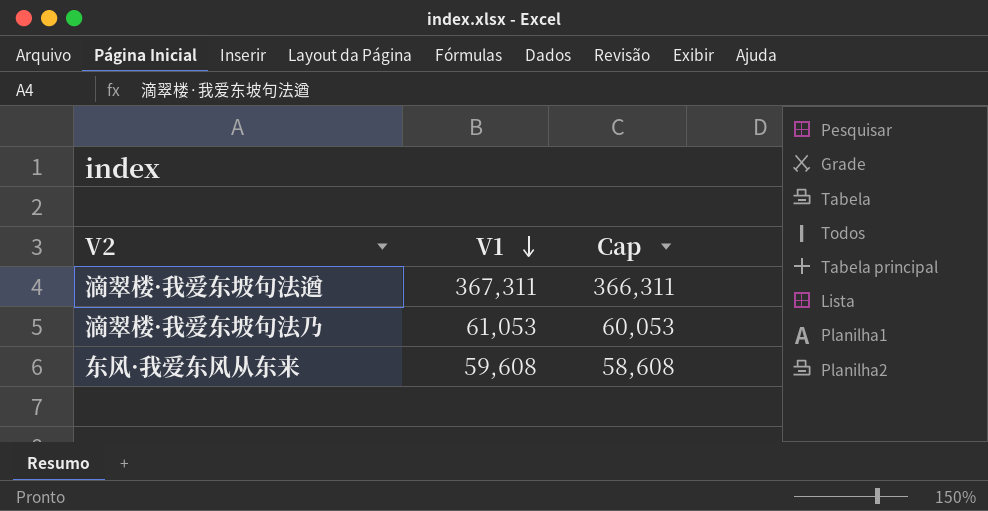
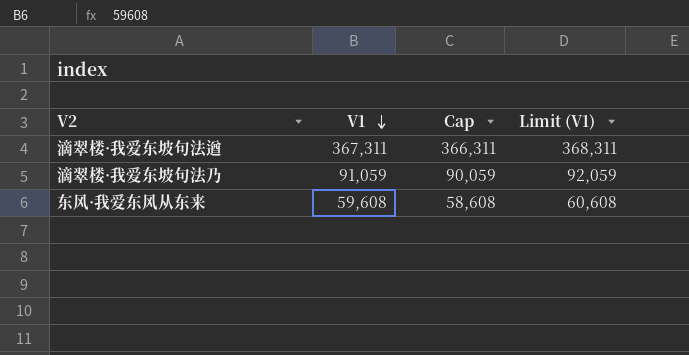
column Limit (V1) | formula: none -> [V1] + 1000
滴翠楼·我爱东坡句法乃 | V1: 61,053 -> 91,059
滴翠楼·我爱东坡句法乃 | Cap: 60,053 -> 90,059

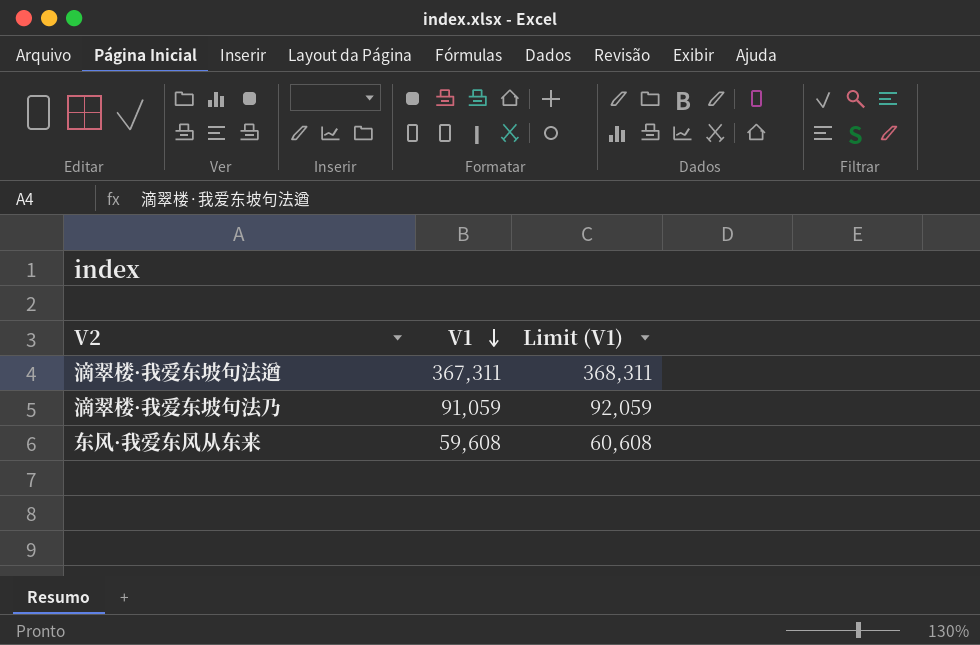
column Cap | formula: [V1] - 1000 -> none

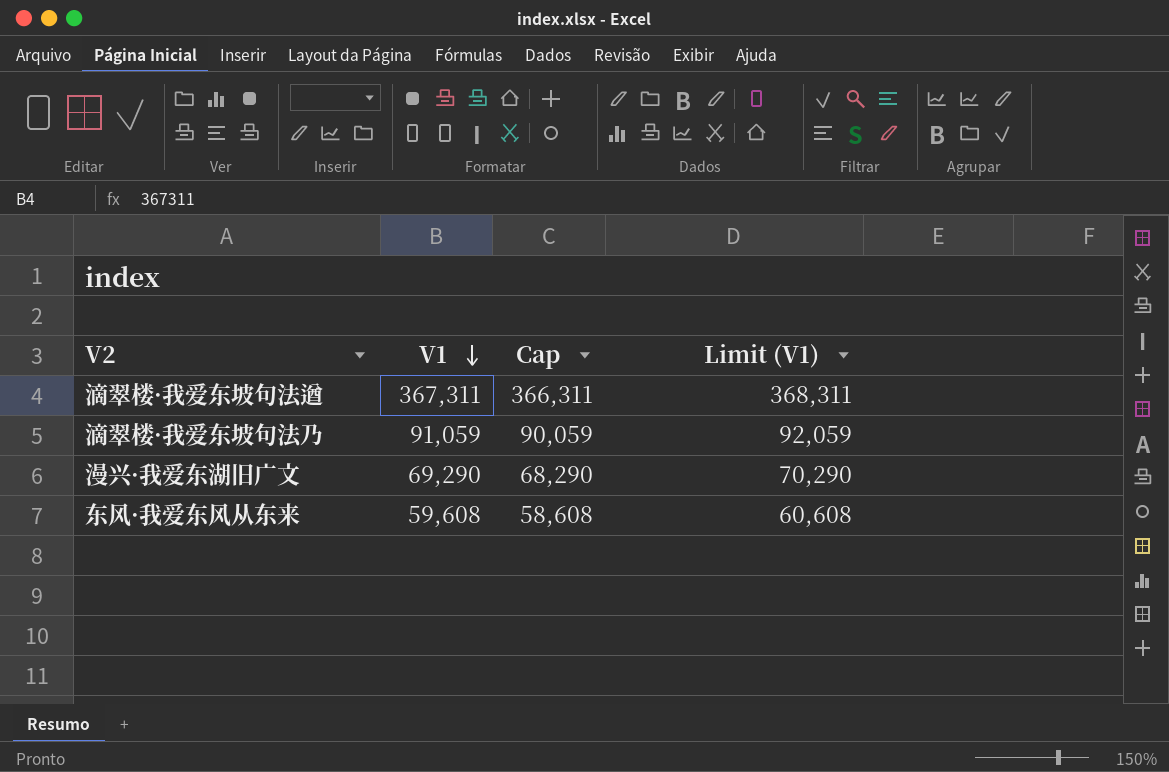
column Cap | formula: none -> [V1] - 1000
row 漫兴·我爱东湖旧广文: none -> 69,290 | 68,290 | 70,290

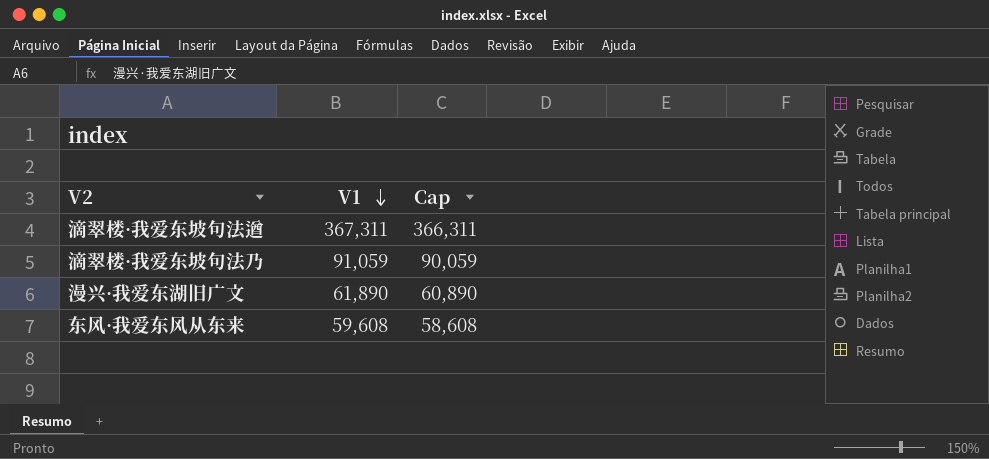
column Limit (V1) | formula: [V1] + 1000 -> none
漫兴·我爱东湖旧广文 | V1: 69,290 -> 61,890
漫兴·我爱东湖旧广文 | Cap: 68,290 -> 60,890

